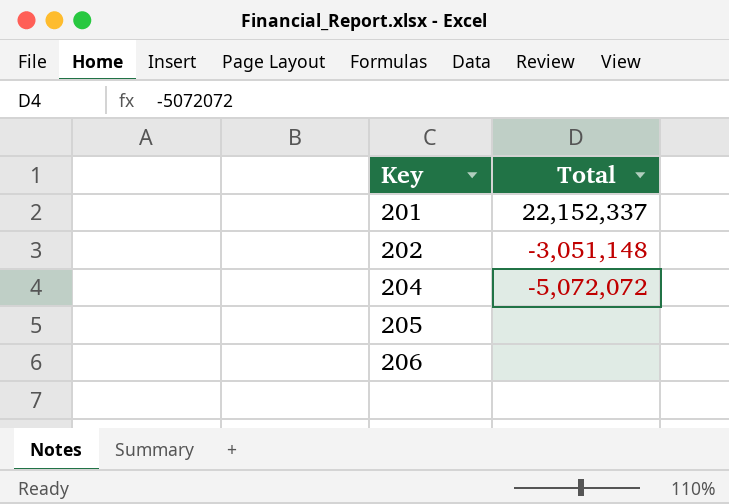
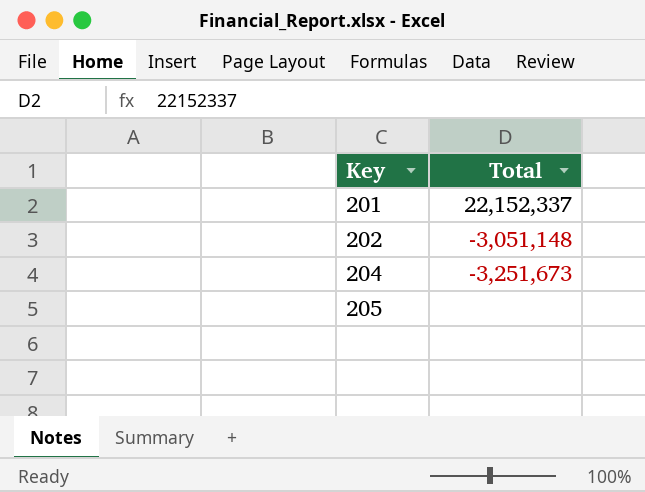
row 206: none -> none
204 | Total: -5,072,072 -> -3,251,673

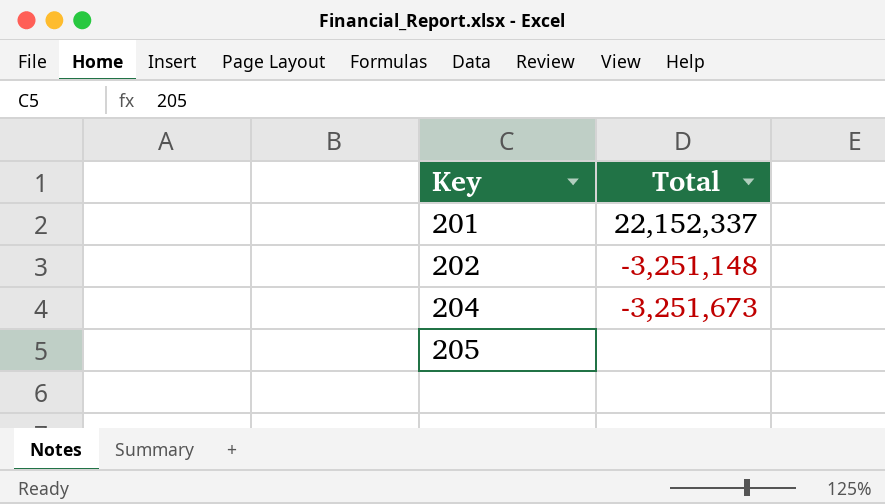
202 | Total: -3,051,148 -> -3,251,148

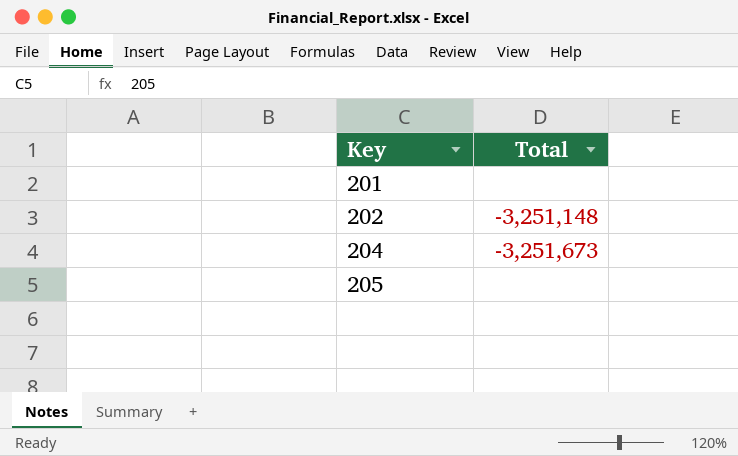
201 | Total: 22,152,337 -> none

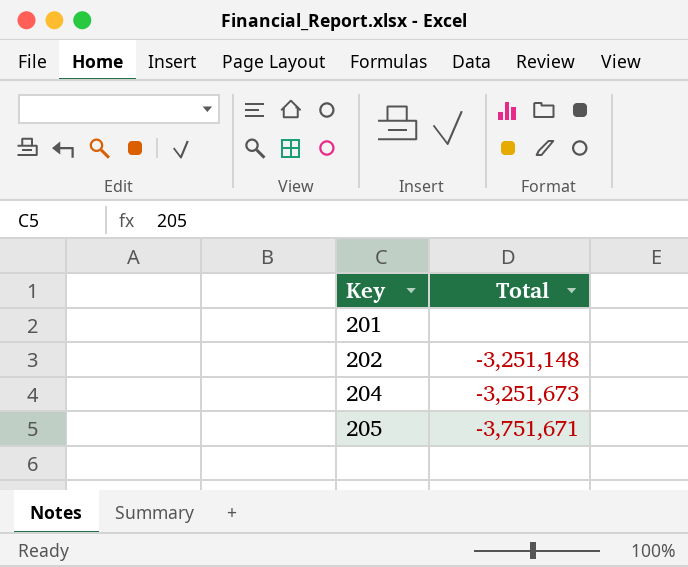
205 | Total: none -> -3,751,671

